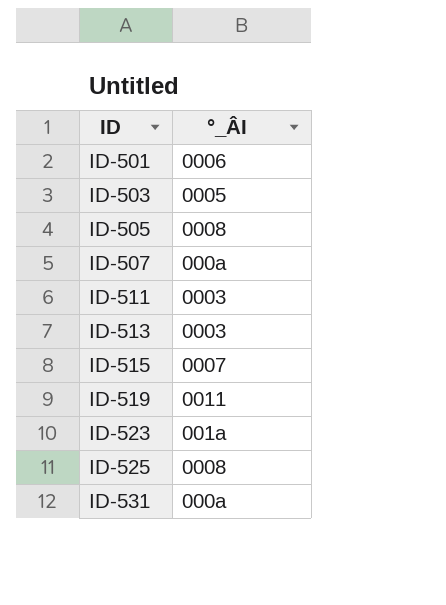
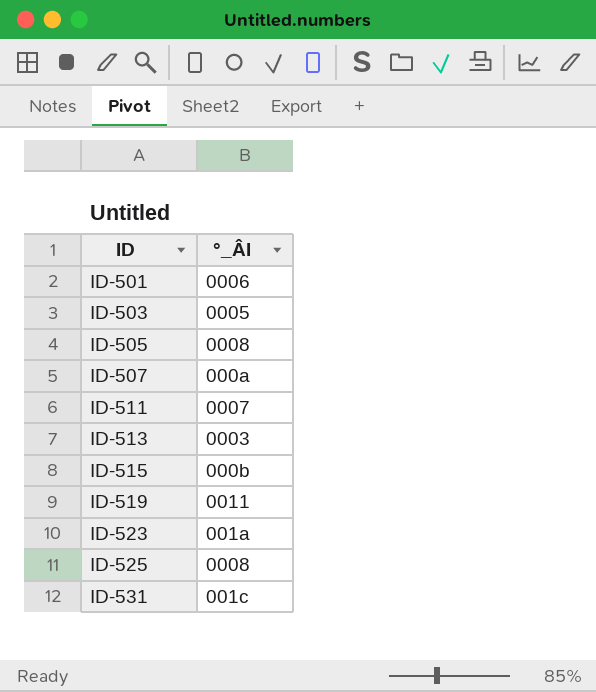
ID-511 | °_ÂI: 0003 -> 0007
ID-515 | °_ÂI: 0007 -> 000b
ID-531 | °_ÂI: 000a -> 001c

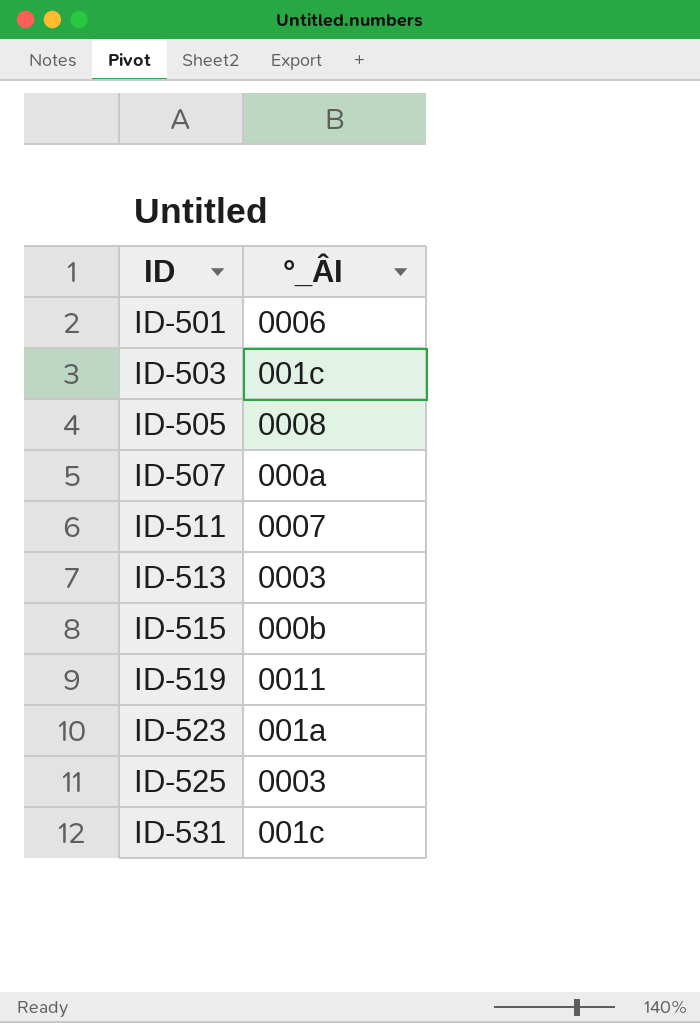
ID-503 | °_ÂI: 0005 -> 001c
ID-525 | °_ÂI: 0008 -> 0003

